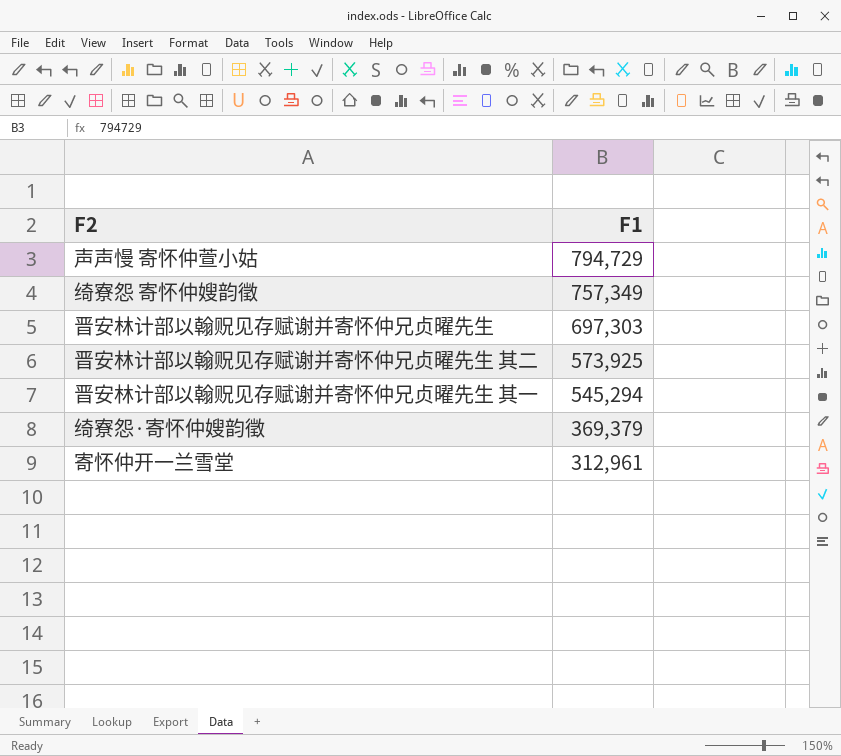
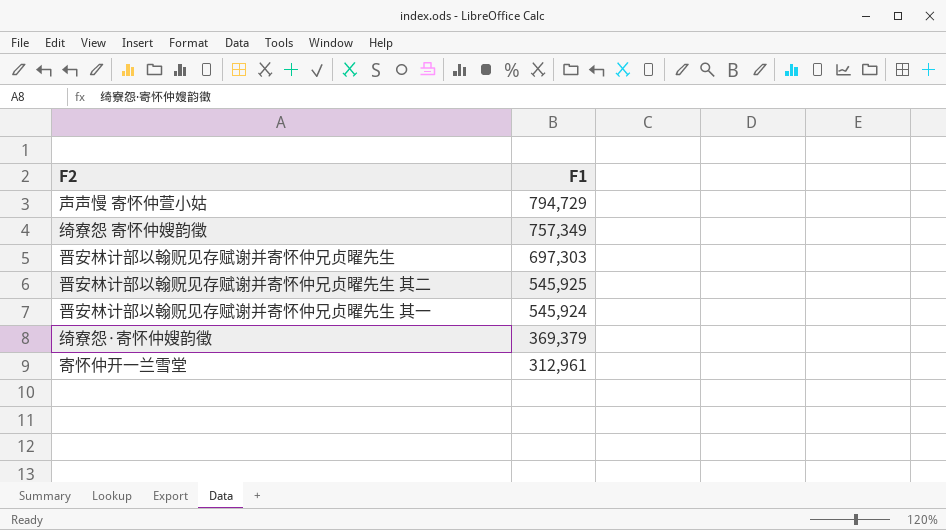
晋安林计部以翰贶见存赋谢并寄怀仲兄贞曜先生 其二 | F1: 573,925 -> 545,925
晋安林计部以翰贶见存赋谢并寄怀仲兄贞曜先生 其一 | F1: 545,294 -> 545,924

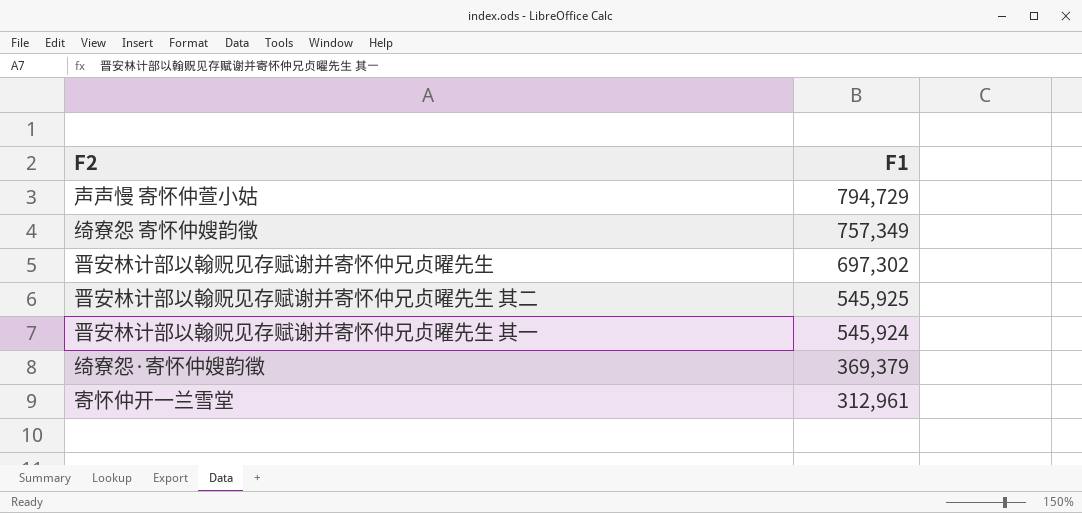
晋安林计部以翰贶见存赋谢并寄怀仲兄贞曜先生 | F1: 697,303 -> 697,302

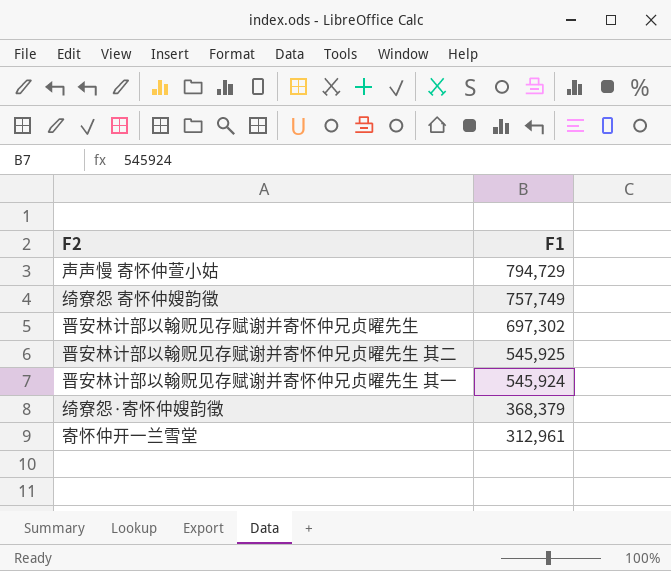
绮寮怨 寄怀仲嫂韵徵 | F1: 757,349 -> 757,749
绮寮怨·寄怀仲嫂韵徵 | F1: 369,379 -> 368,379

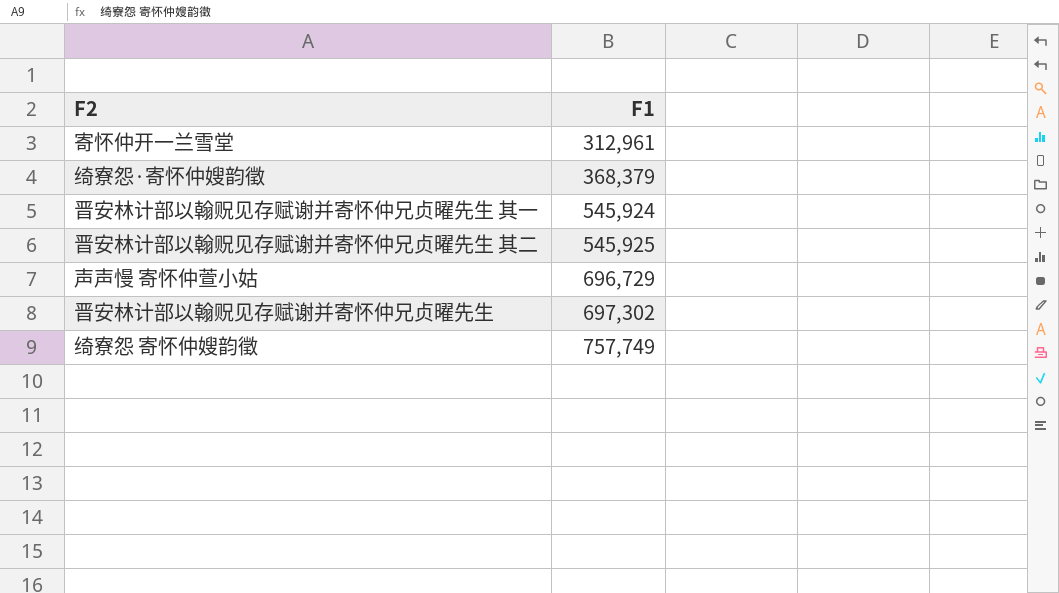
row order: F1 descending -> F1 ascending
声声慢 寄怀仲萱小姑 | F1: 794,729 -> 696,729

